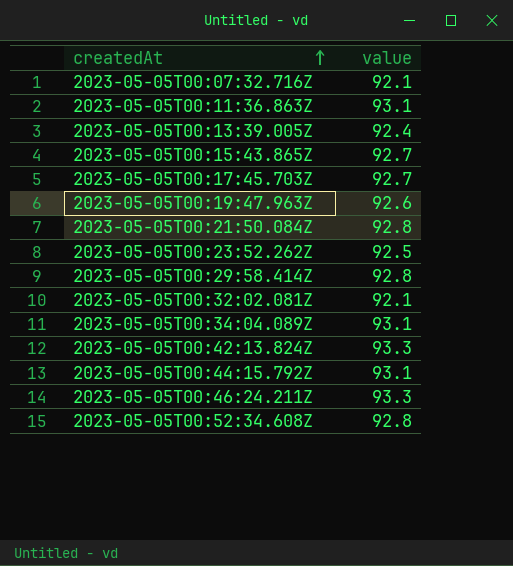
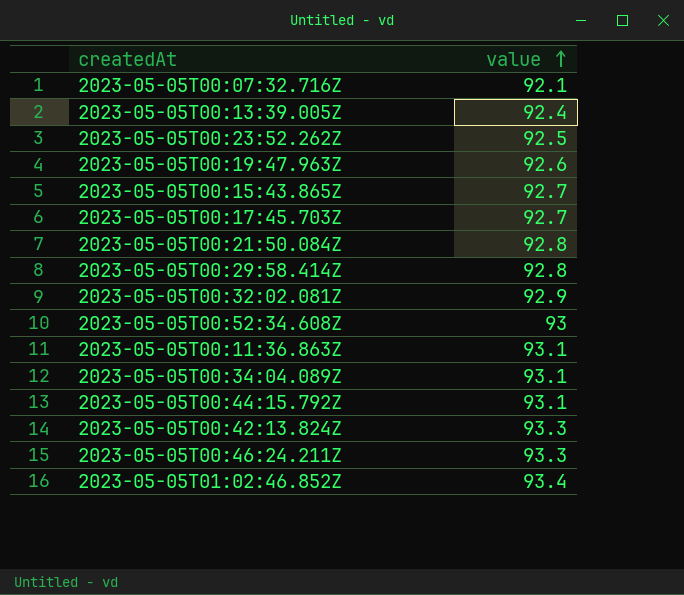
row order: createdAt ascending -> value ascending
2023-05-05T00:32:02.081Z | value: 92.1 -> 92.9
2023-05-05T00:52:34.608Z | value: 92.8 -> 93
row 2023-05-05T01:02:46.852Z: none -> 93.4

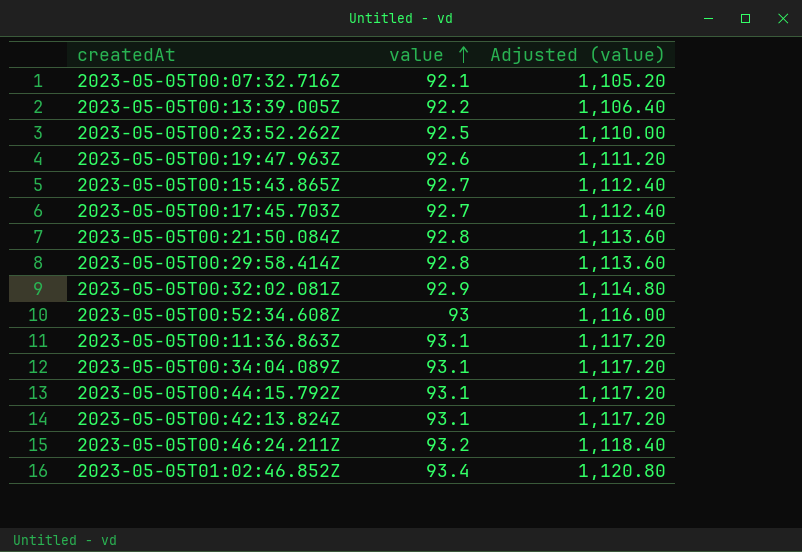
column Adjusted (value) | formula: none -> [value] * 12
2023-05-05T00:13:39.005Z | value: 92.4 -> 92.2
2023-05-05T00:42:13.824Z | value: 93.3 -> 93.1
2023-05-05T00:46:24.211Z | value: 93.3 -> 93.2

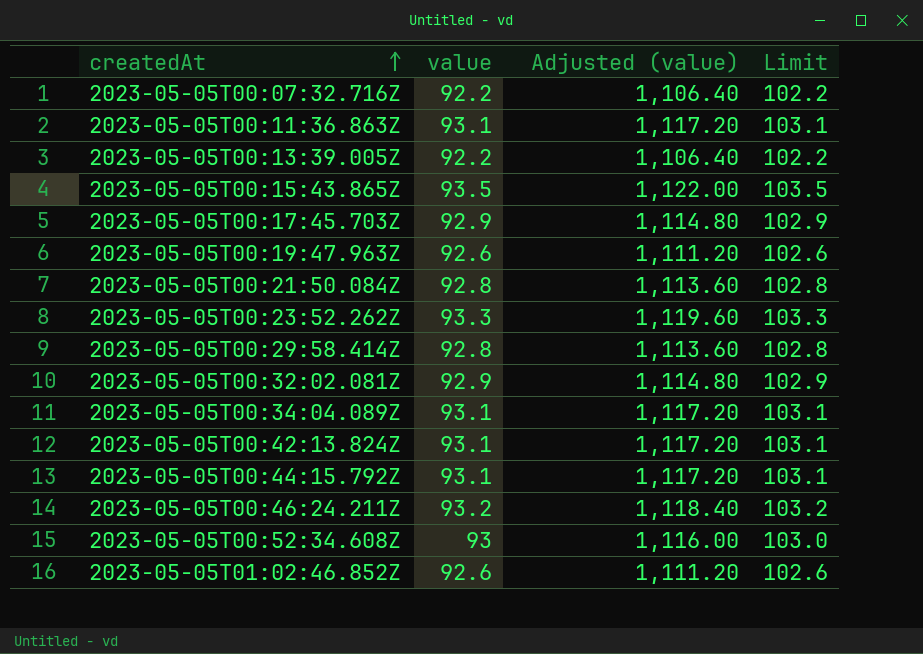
row order: value ascending -> createdAt ascending
column Limit | formula: none -> [value] + 10
2023-05-05T00:07:32.716Z | value: 92.1 -> 92.2
2023-05-05T00:07:32.716Z | Adjusted (value): 1,105.20 -> 1,106.40
2023-05-05T00:15:43.865Z | value: 92.7 -> 93.5
2023-05-05T00:15:43.865Z | Adjusted (value): 1,112.40 -> 1,122.00
2023-05-05T00:17:45.703Z | value: 92.7 -> 92.9
2023-05-05T00:17:45.703Z | Adjusted (value): 1,112.40 -> 1,114.80
2023-05-05T00:23:52.262Z | value: 92.5 -> 93.3
2023-05-05T00:23:52.262Z | Adjusted (value): 1,110.00 -> 1,119.60
2023-05-05T01:02:46.852Z | value: 93.4 -> 92.6
2023-05-05T01:02:46.852Z | Adjusted (value): 1,120.80 -> 1,111.20

